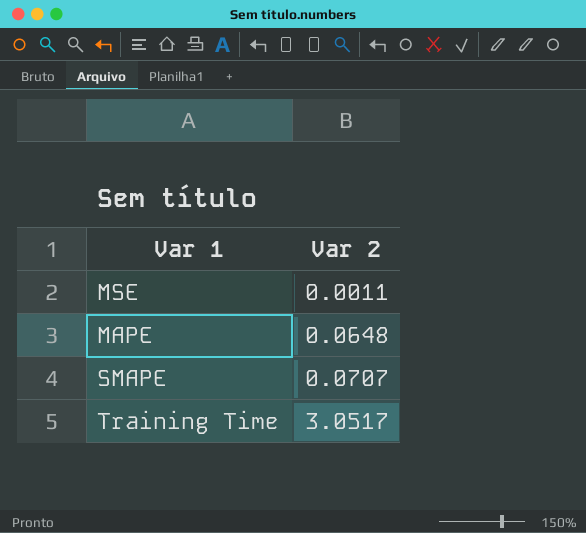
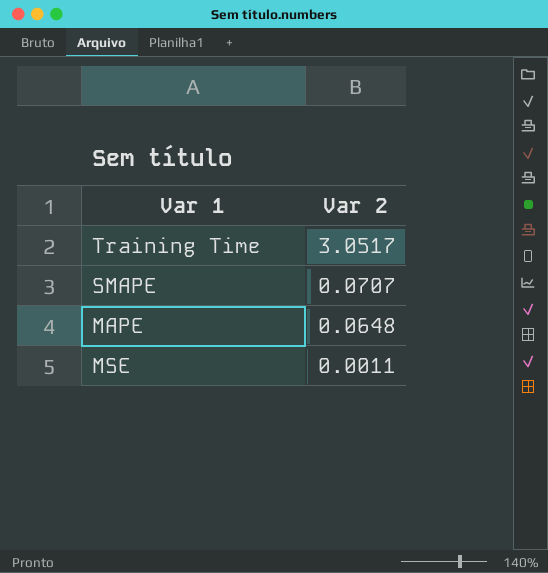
row order: Var 2 ascending -> Var 2 descending

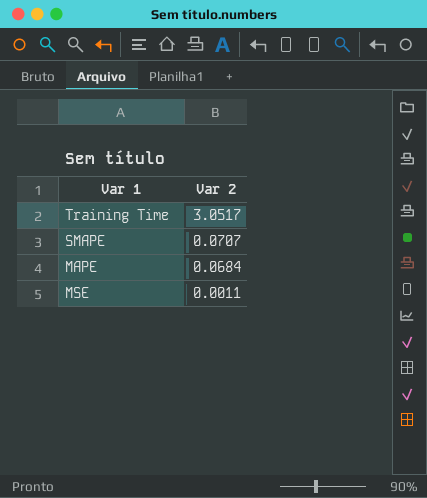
MAPE | Var 2: 0.0648 -> 0.0684

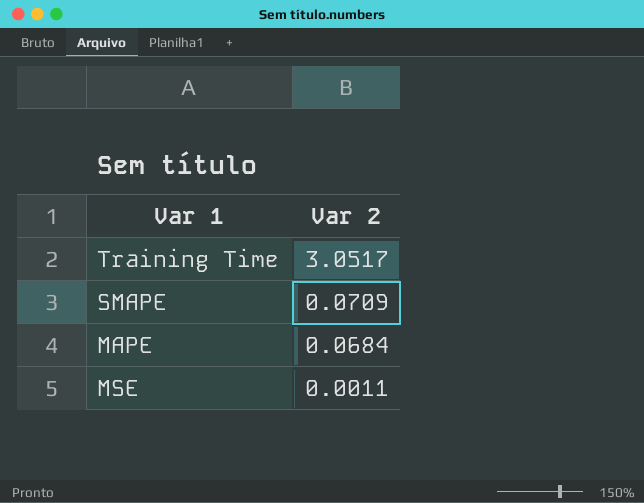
SMAPE | Var 2: 0.0707 -> 0.0709

